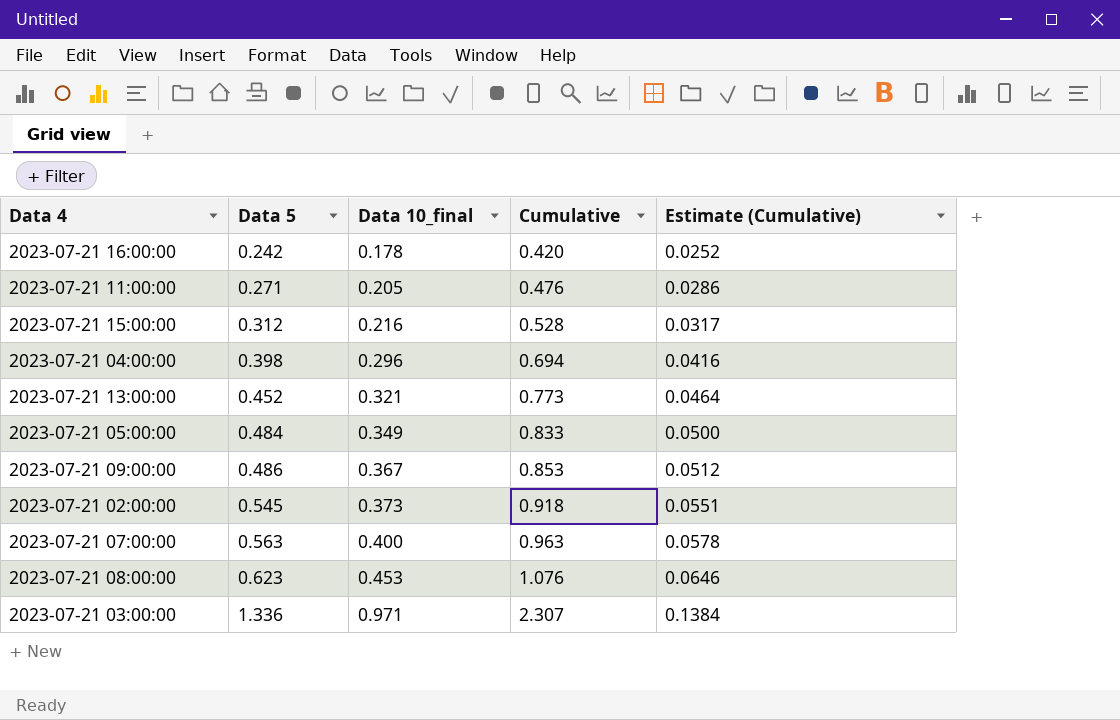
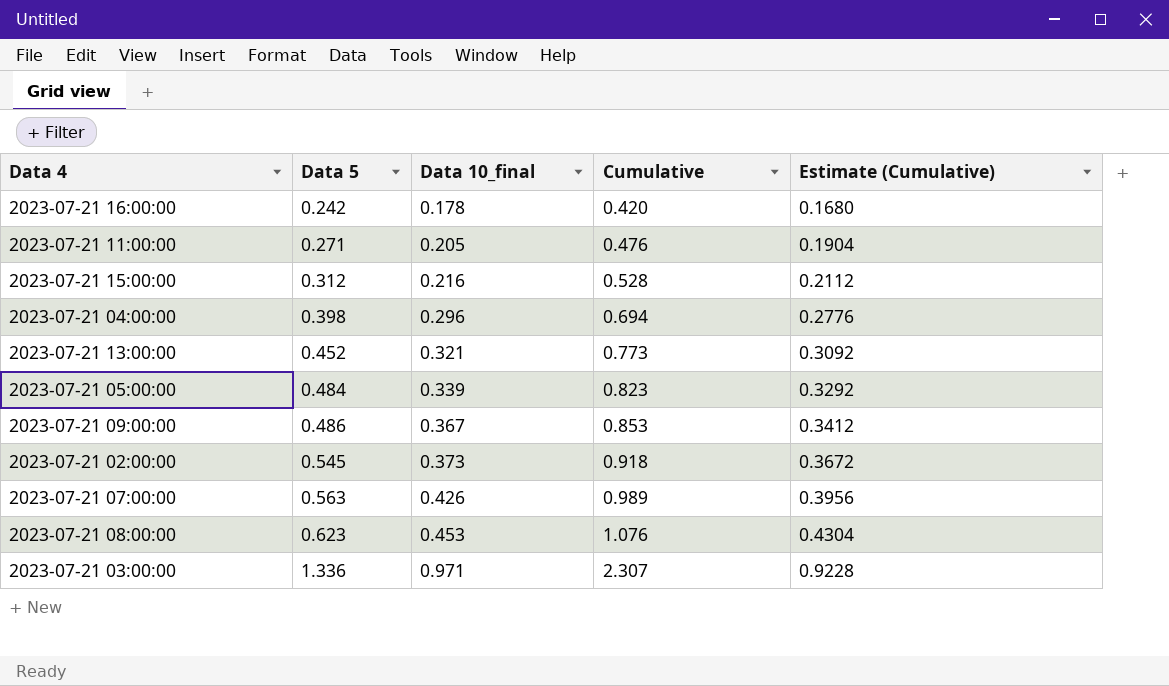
column Estimate (Cumulative) | formula: [Cumulative] * 0.06 -> [Cumulative] * 0.4
2023-07-21 05:00:00 | Data 10_final: 0.349 -> 0.339
2023-07-21 05:00:00 | Cumulative: 0.833 -> 0.823
2023-07-21 07:00:00 | Data 10_final: 0.400 -> 0.426
2023-07-21 07:00:00 | Cumulative: 0.963 -> 0.989

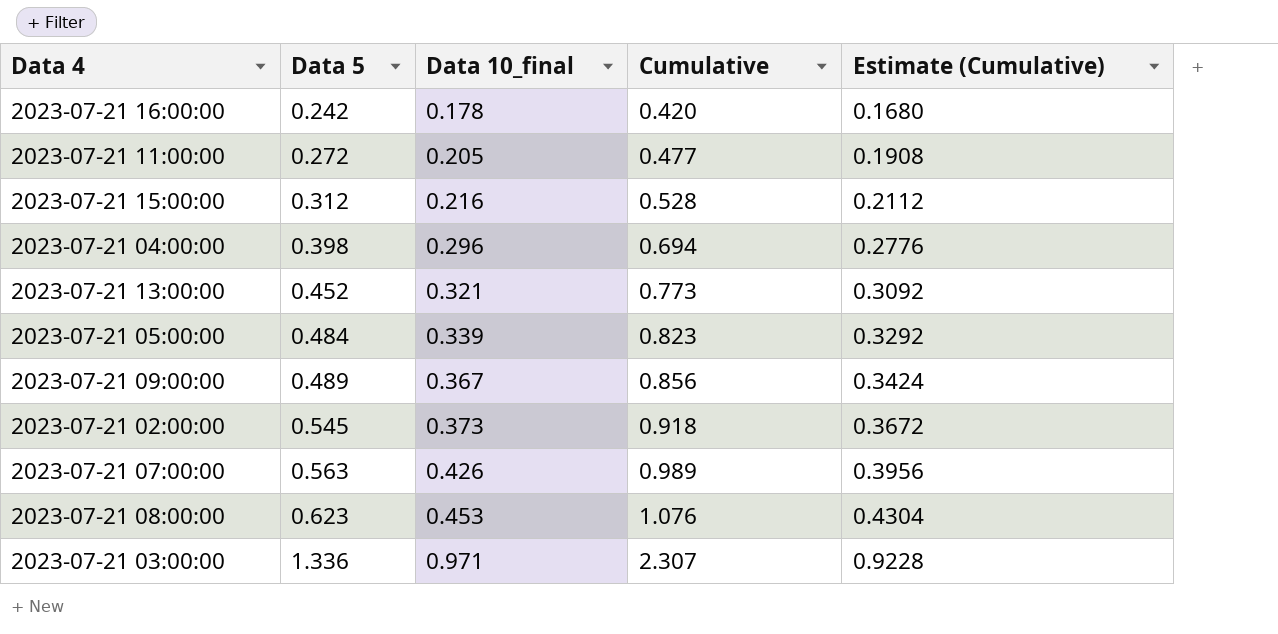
2023-07-21 11:00:00 | Data 5: 0.271 -> 0.272
2023-07-21 11:00:00 | Cumulative: 0.476 -> 0.477
2023-07-21 11:00:00 | Estimate (Cumulative): 0.1904 -> 0.1908
2023-07-21 09:00:00 | Data 5: 0.486 -> 0.489
2023-07-21 09:00:00 | Cumulative: 0.853 -> 0.856
2023-07-21 09:00:00 | Estimate (Cumulative): 0.3412 -> 0.3424

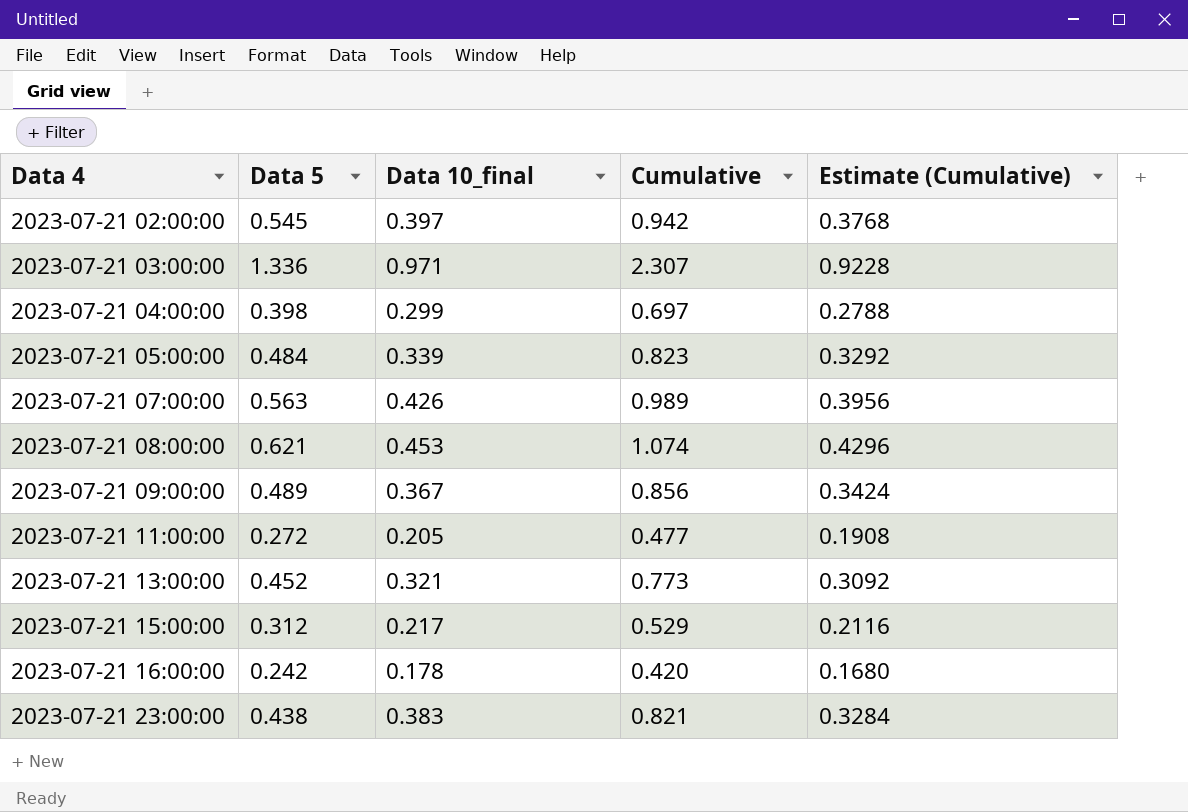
row order: Data 5 ascending -> Data 4 ascending
2023-07-21 02:00:00 | Data 10_final: 0.373 -> 0.397
2023-07-21 02:00:00 | Cumulative: 0.918 -> 0.942
2023-07-21 02:00:00 | Estimate (Cumulative): 0.3672 -> 0.3768
2023-07-21 04:00:00 | Data 10_final: 0.296 -> 0.299
2023-07-21 04:00:00 | Cumulative: 0.694 -> 0.697
2023-07-21 04:00:00 | Estimate (Cumulative): 0.2776 -> 0.2788
2023-07-21 08:00:00 | Data 5: 0.623 -> 0.621
2023-07-21 08:00:00 | Cumulative: 1.076 -> 1.074
2023-07-21 08:00:00 | Estimate (Cumulative): 0.4304 -> 0.4296
2023-07-21 15:00:00 | Data 10_final: 0.216 -> 0.217
2023-07-21 15:00:00 | Cumulative: 0.528 -> 0.529
2023-07-21 15:00:00 | Estimate (Cumulative): 0.2112 -> 0.2116
row 2023-07-21 23:00:00: none -> 0.438 | 0.383 | 0.821 | 0.3284

